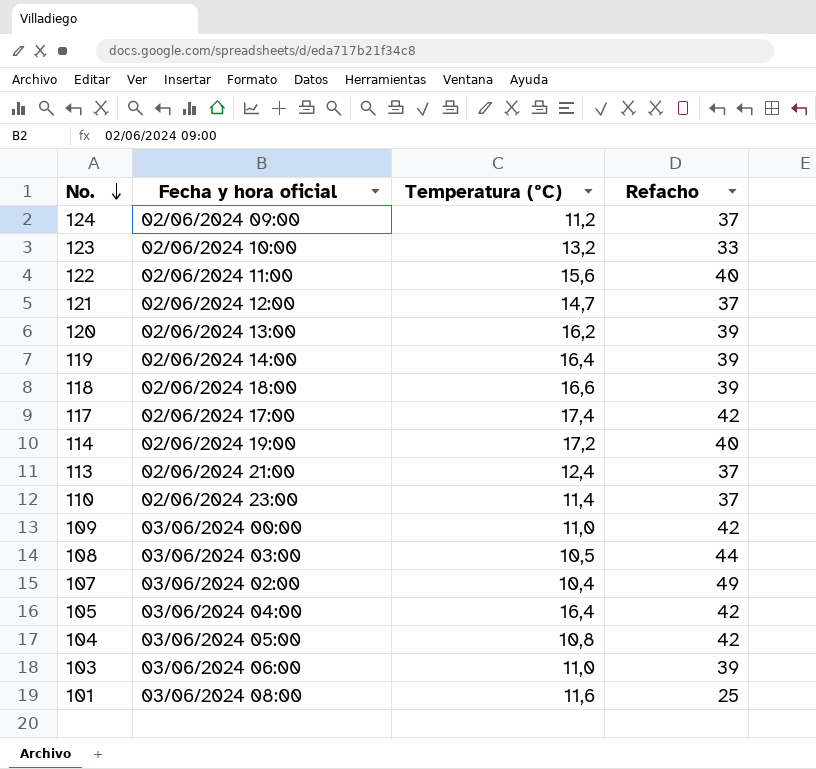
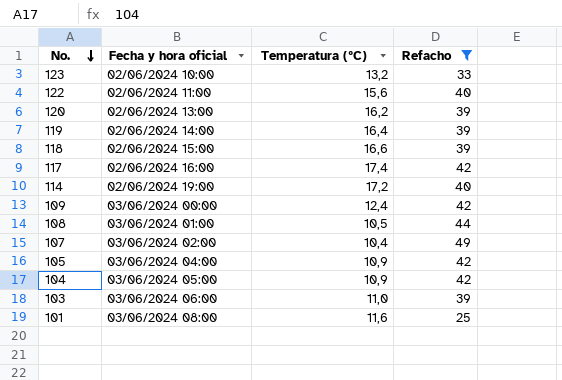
filter: none -> Refacho != 37
118 | Fecha y hora oficial: 02/06/2024 18:00 -> 02/06/2024 15:00
117 | Fecha y hora oficial: 02/06/2024 17:00 -> 02/06/2024 16:00
109 | Temperatura (ºC): 11,0 -> 12,4
108 | Fecha y hora oficial: 03/06/2024 03:00 -> 03/06/2024 01:00
105 | Temperatura (ºC): 16,4 -> 10,9
104 | Temperatura (ºC): 10,8 -> 10,9

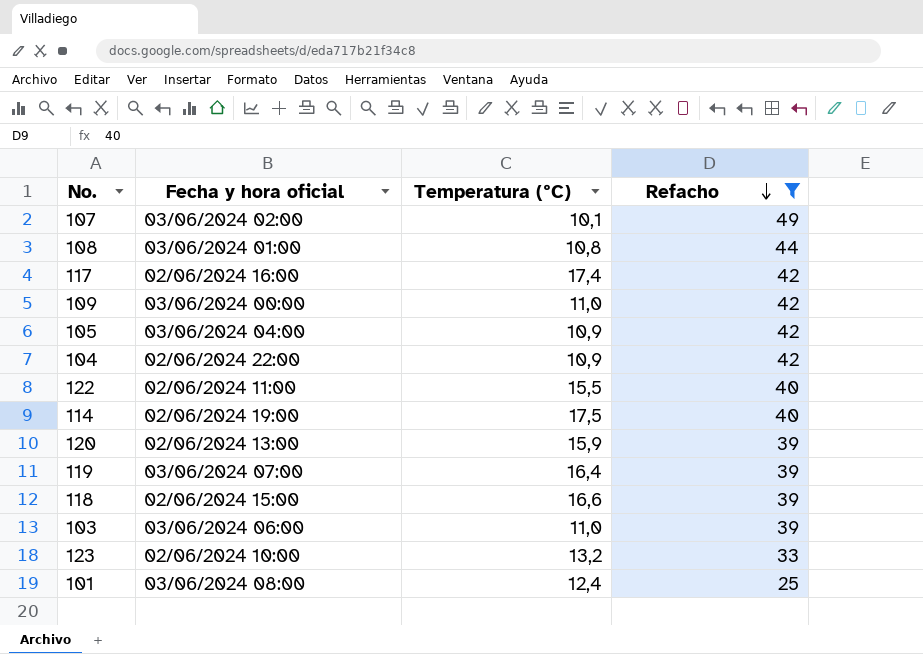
row order: No. descending -> Refacho descending
107 | Temperatura (ºC): 10,4 -> 10,1
108 | Temperatura (ºC): 10,5 -> 10,8
109 | Temperatura (ºC): 12,4 -> 11,0
104 | Fecha y hora oficial: 03/06/2024 05:00 -> 02/06/2024 22:00
122 | Temperatura (ºC): 15,6 -> 15,5
114 | Temperatura (ºC): 17,2 -> 17,5
120 | Temperatura (ºC): 16,2 -> 15,9
119 | Fecha y hora oficial: 02/06/2024 14:00 -> 03/06/2024 07:00
101 | Temperatura (ºC): 11,6 -> 12,4

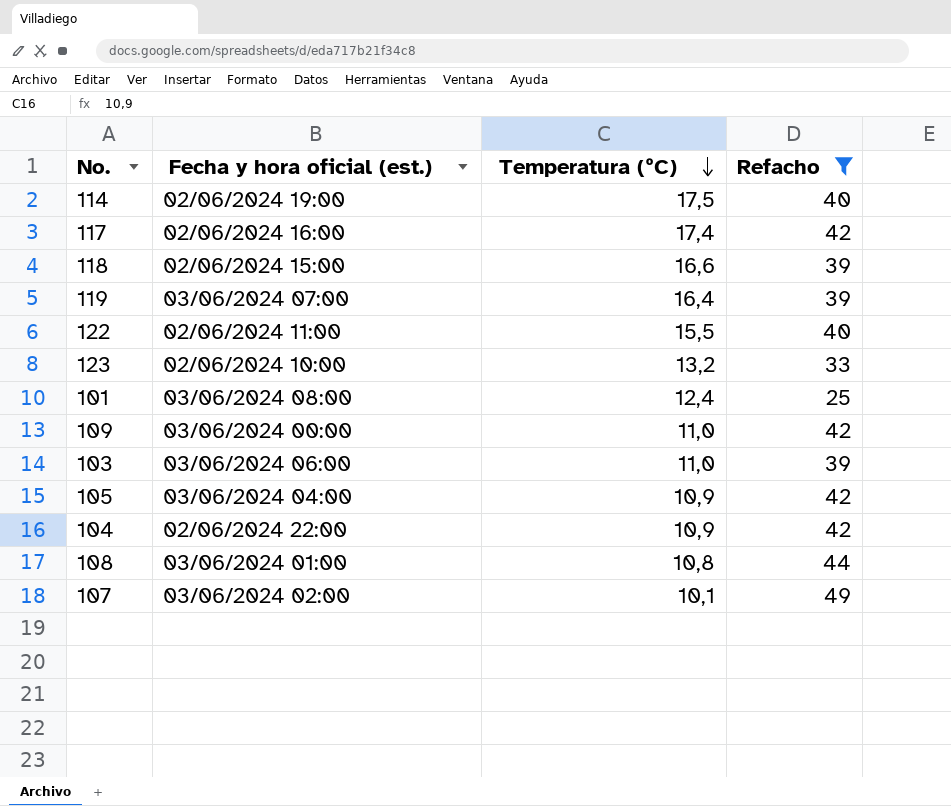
row order: Refacho descending -> Temperatura (ºC) descending
column name: Fecha y hora oficial -> Fecha y hora oficial (est.)
row 120: 02/06/2024 13:00 | 15,9 | 39 -> none

